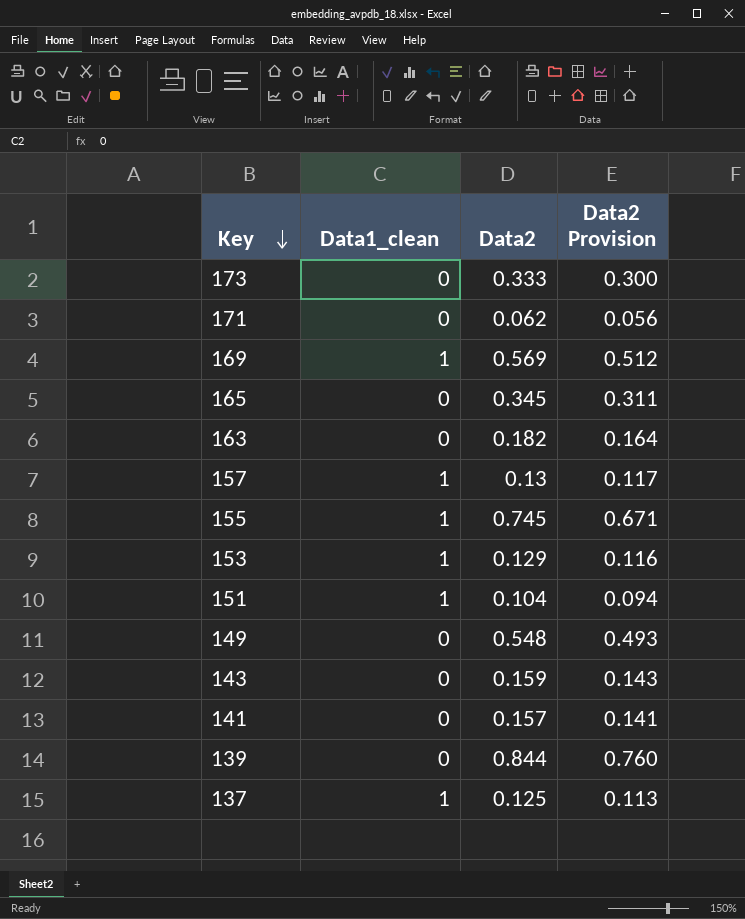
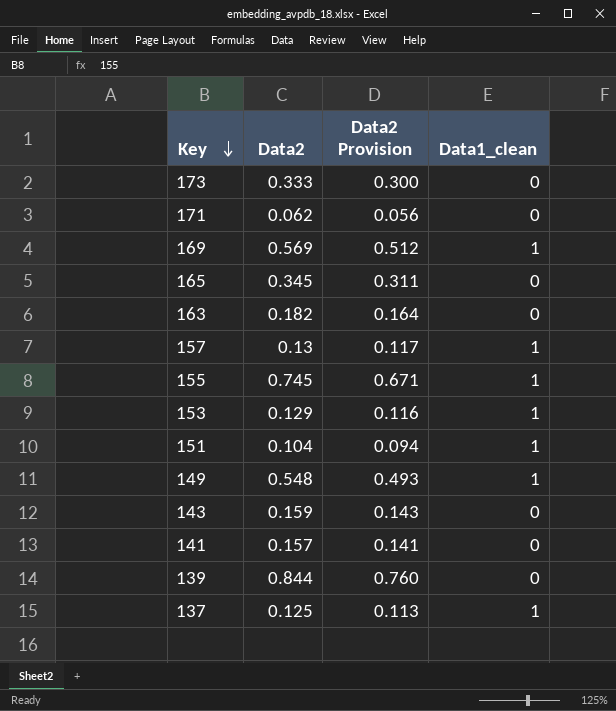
column Data1_clean | position: 2 -> 4
149 | Data1_clean: 0 -> 1

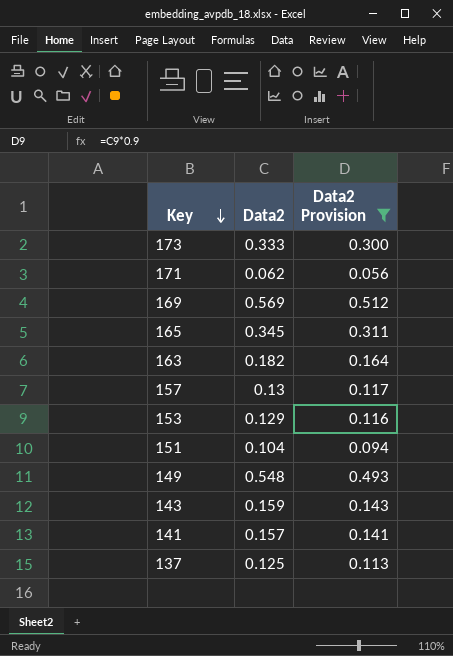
filter: none -> Data2 Provision <= 0.512
column Data1_clean | position: 4 -> none

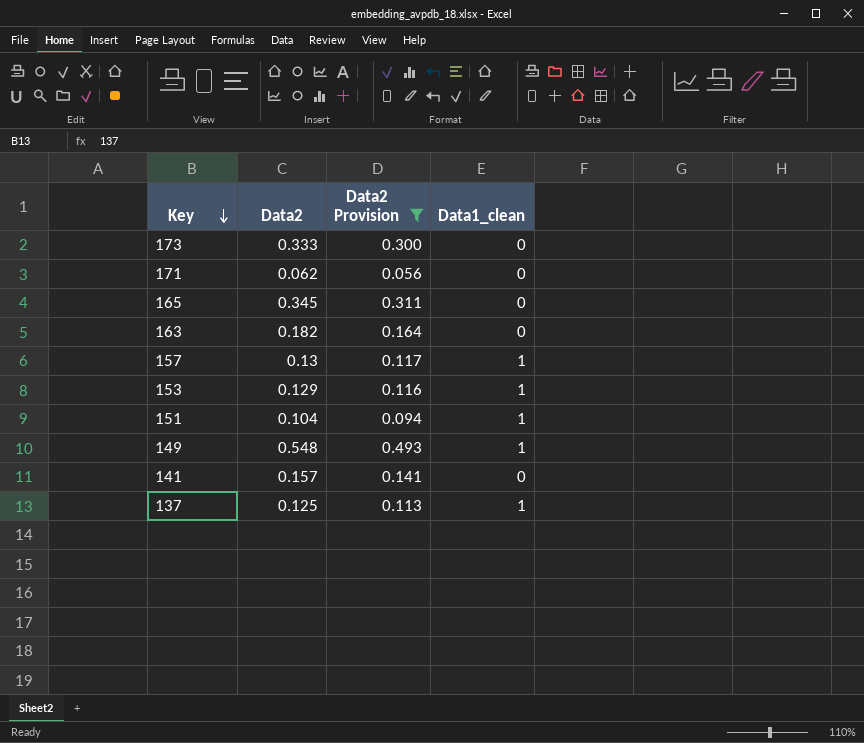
column Data1_clean | position: none -> 4
row 169: 0.569 | 0.512 -> none
row 143: 0.159 | 0.143 -> none

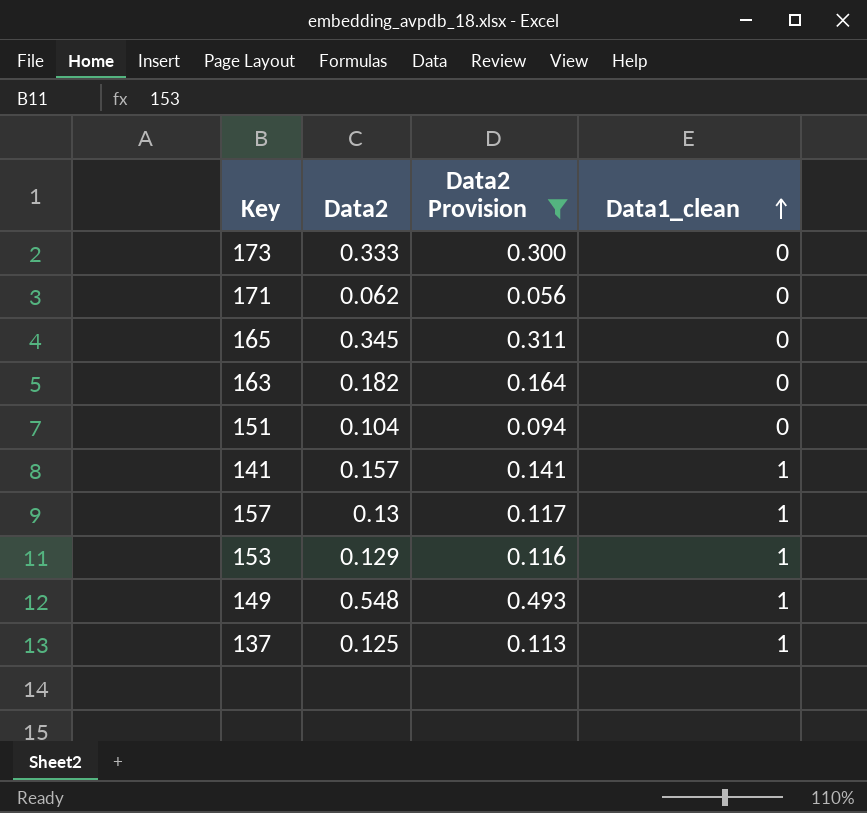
row order: Key descending -> Data1_clean ascending
151 | Data1_clean: 1 -> 0
141 | Data1_clean: 0 -> 1

